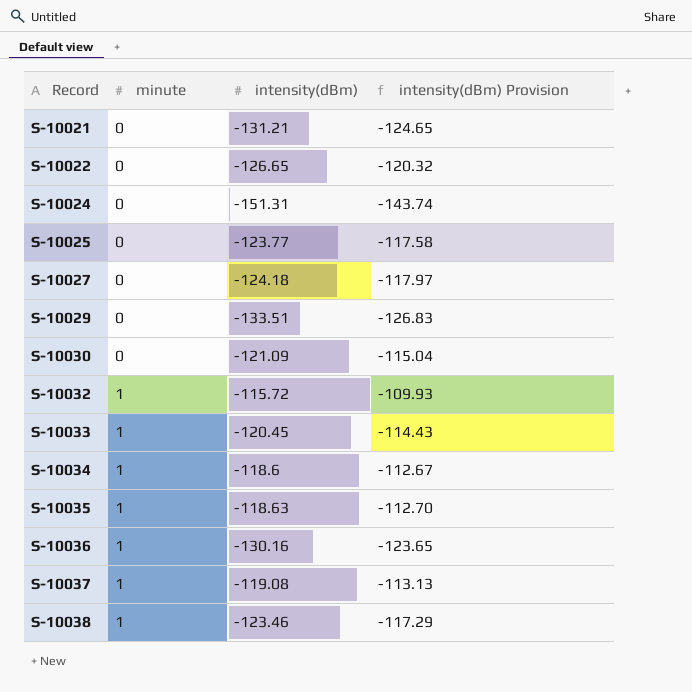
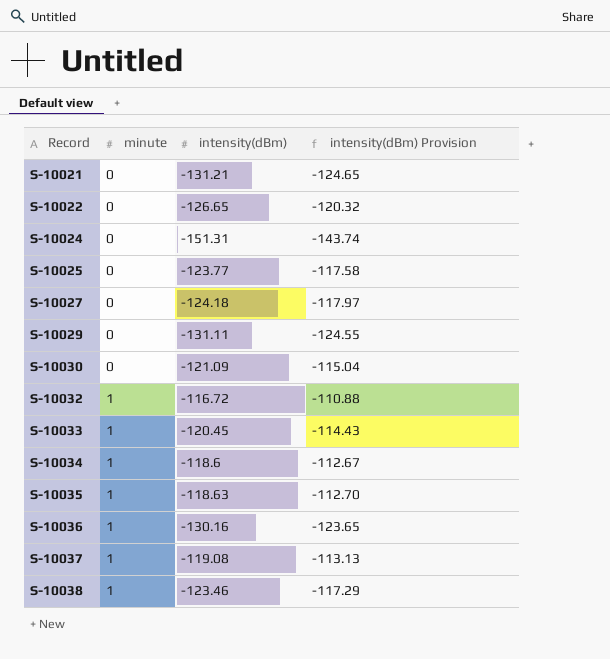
S-10029 | intensity(dBm): -133.51 -> -131.11
S-10029 | intensity(dBm) Provision: -126.83 -> -124.55
S-10032 | intensity(dBm): -115.72 -> -116.72
S-10032 | intensity(dBm) Provision: -109.93 -> -110.88

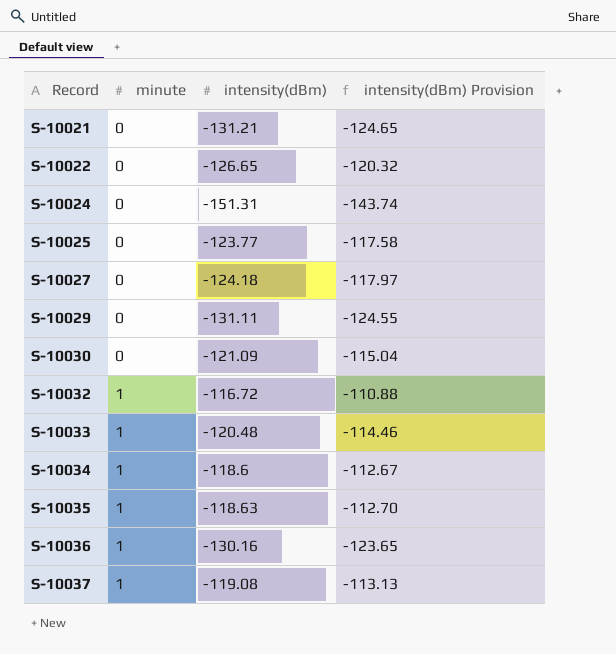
row S-10038: 1 | -123.46 | -117.29 -> none
S-10033 | intensity(dBm): -120.45 -> -120.48
S-10033 | intensity(dBm) Provision: -114.43 -> -114.46

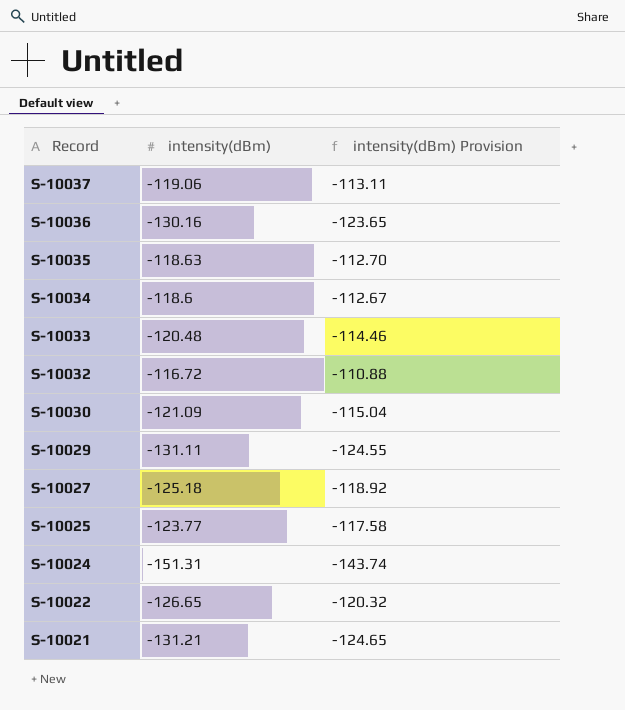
row order: Record ascending -> Record descending
column minute | position: 2 -> none
S-10037 | intensity(dBm): -119.08 -> -119.06
S-10037 | intensity(dBm) Provision: -113.13 -> -113.11
S-10027 | intensity(dBm): -124.18 -> -125.18
S-10027 | intensity(dBm) Provision: -117.97 -> -118.92

